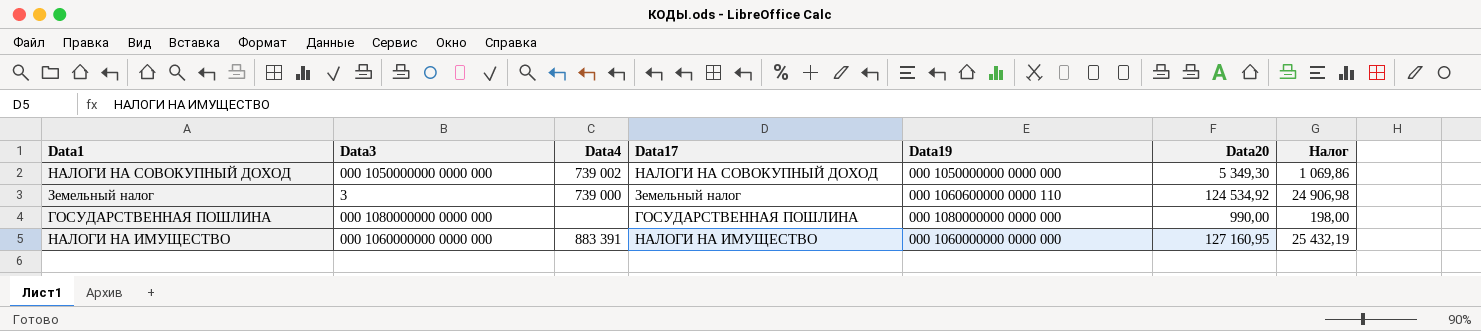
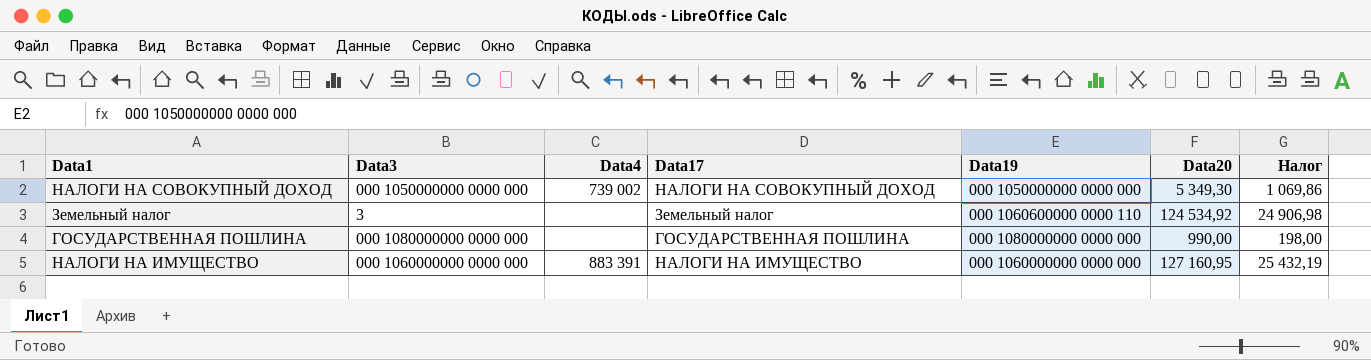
Земельный налог | Data4: 739 000 -> none

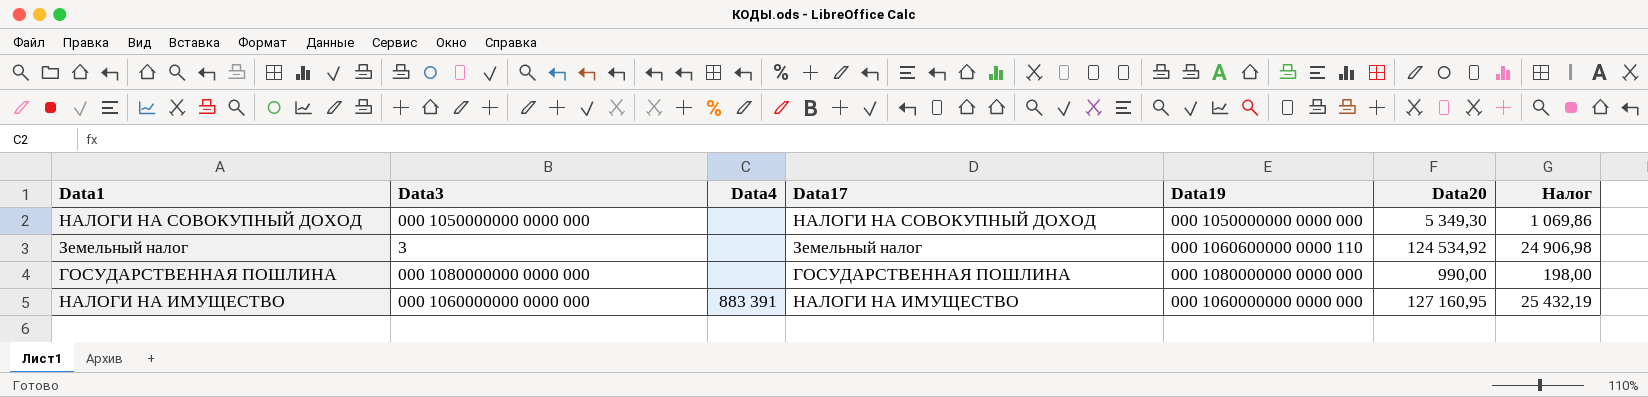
НАЛОГИ НА СОВОКУПНЫЙ ДОХОД | Data4: 739 002 -> none

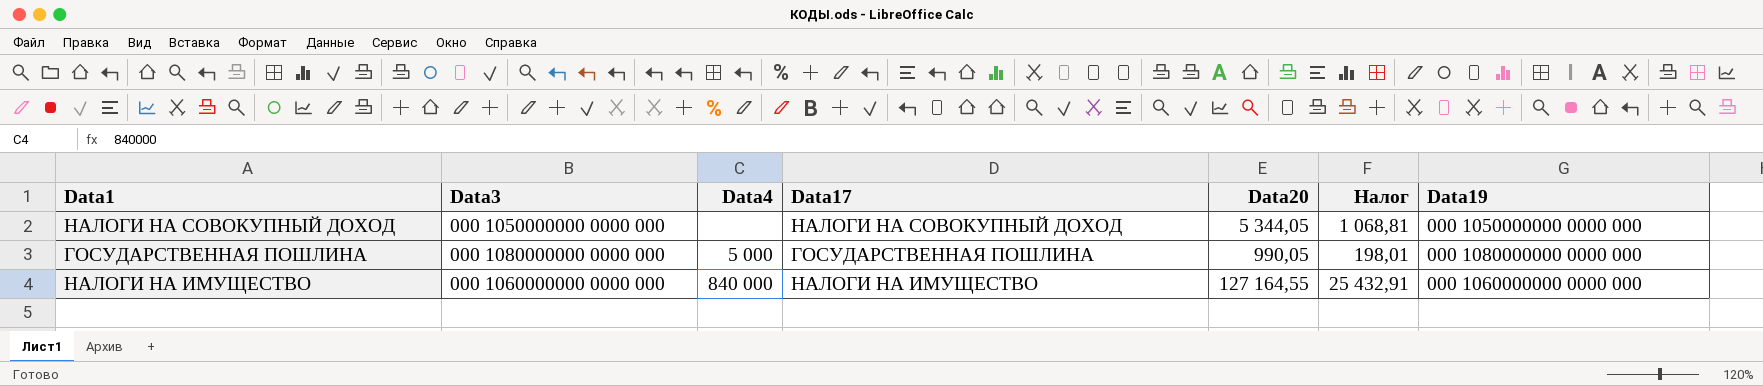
column Data19 | position: 5 -> 7
row Земельный налог: 3 | none | Земельный налог | 000 1060600000 0000 110 | 124 534,92 | 24 906,98 -> none
НАЛОГИ НА СОВОКУПНЫЙ ДОХОД | Data20: 5 349,30 -> 5 344,05
НАЛОГИ НА СОВОКУПНЫЙ ДОХОД | Налог: 1 069,86 -> 1 068,81
ГОСУДАРСТВЕННАЯ ПОШЛИНА | Data4: none -> 5 000
ГОСУДАРСТВЕННАЯ ПОШЛИНА | Data20: 990,00 -> 990,05
ГОСУДАРСТВЕННАЯ ПОШЛИНА | Налог: 198,00 -> 198,01
НАЛОГИ НА ИМУЩЕСТВО | Data4: 883 391 -> 840 000
НАЛОГИ НА ИМУЩЕСТВО | Data20: 127 160,95 -> 127 164,55
НАЛОГИ НА ИМУЩЕСТВО | Налог: 25 432,19 -> 25 432,91

